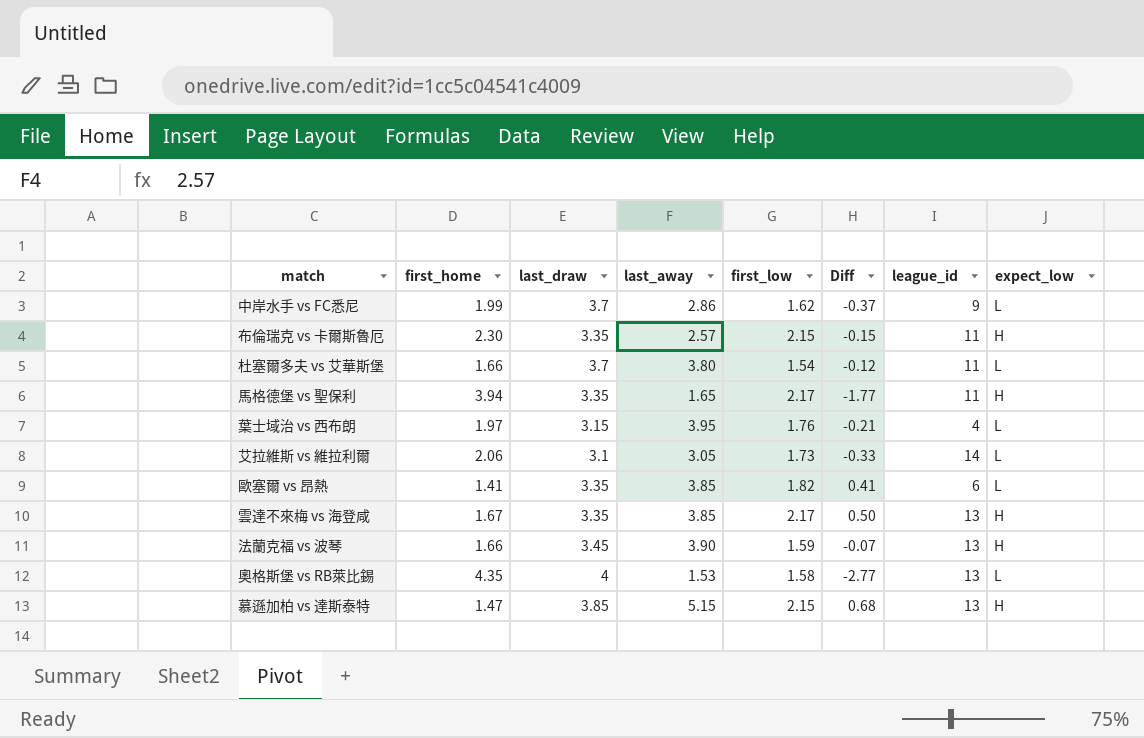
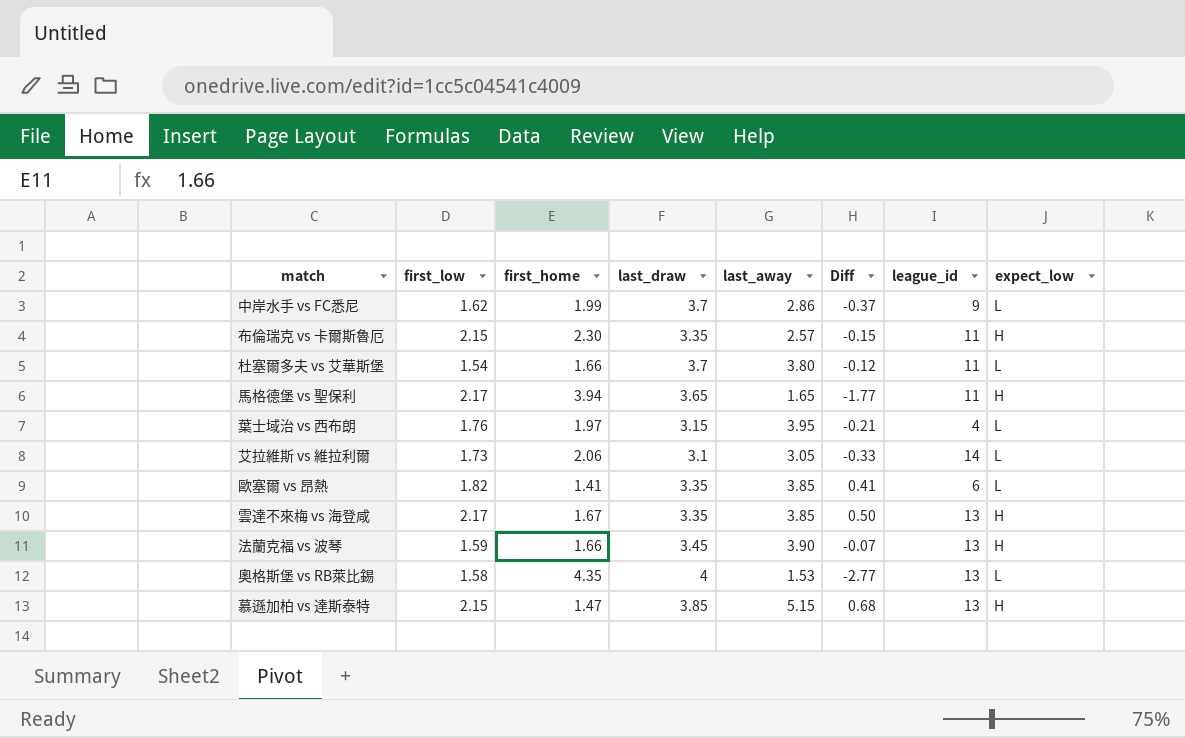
column first_low | position: 5 -> 2
馬格德堡 vs 聖保利 | last_draw: 3.35 -> 3.65

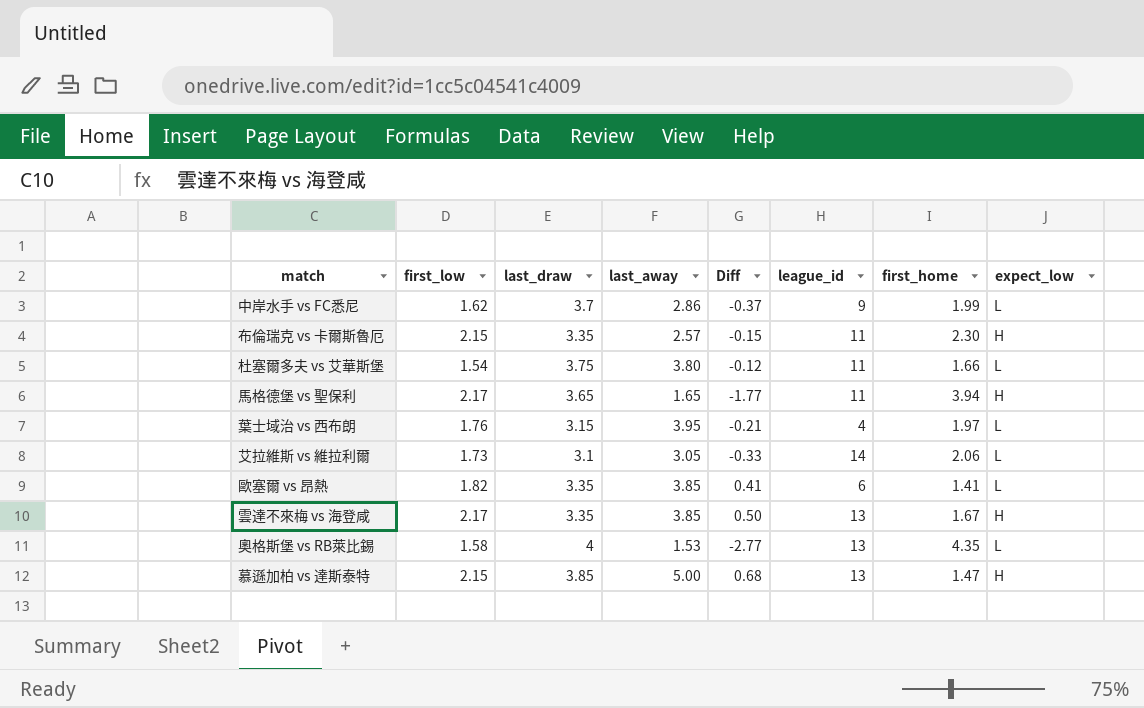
column first_home | position: 3 -> 7
row 法蘭克福 vs 波琴: 1.59 | 1.66 | 3.45 | 3.90 | -0.07 | 13 | H -> none
杜塞爾多夫 vs 艾華斯堡 | last_draw: 3.7 -> 3.75
慕遜加柏 vs 達斯泰特 | last_away: 5.15 -> 5.00

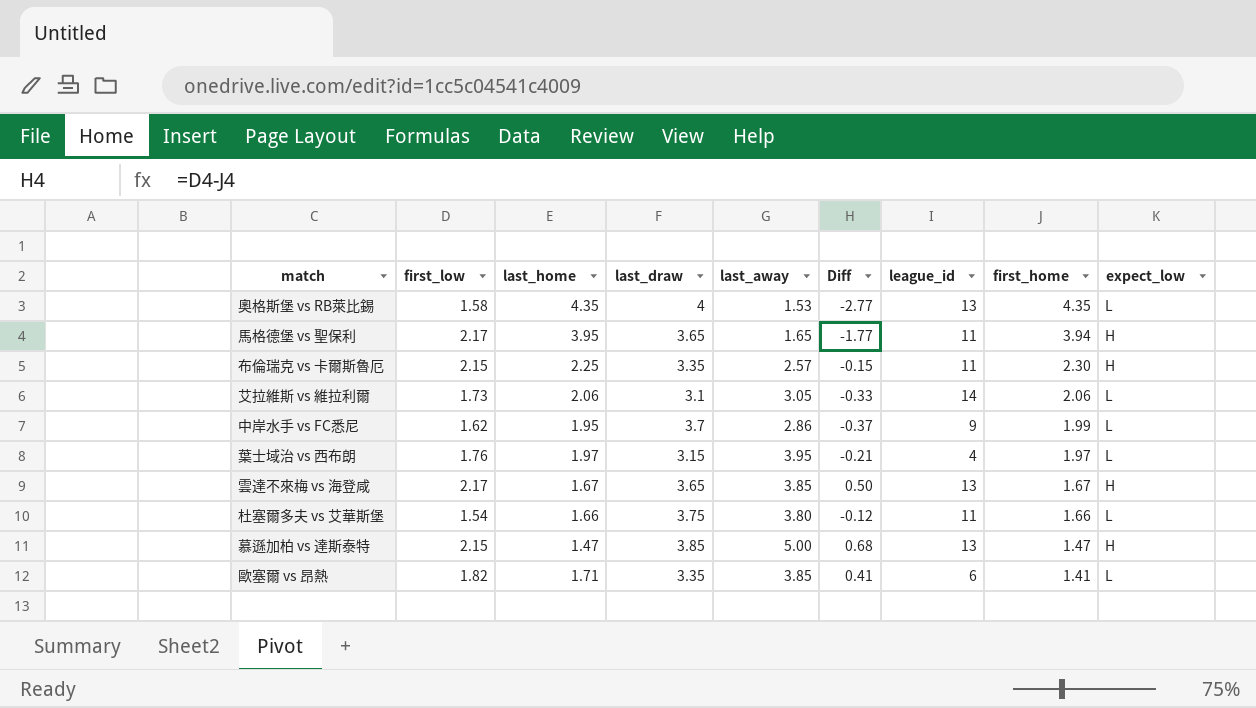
row order: none -> first_home descending
column last_home | position: none -> 3
雲達不來梅 vs 海登咸 | last_draw: 3.35 -> 3.65

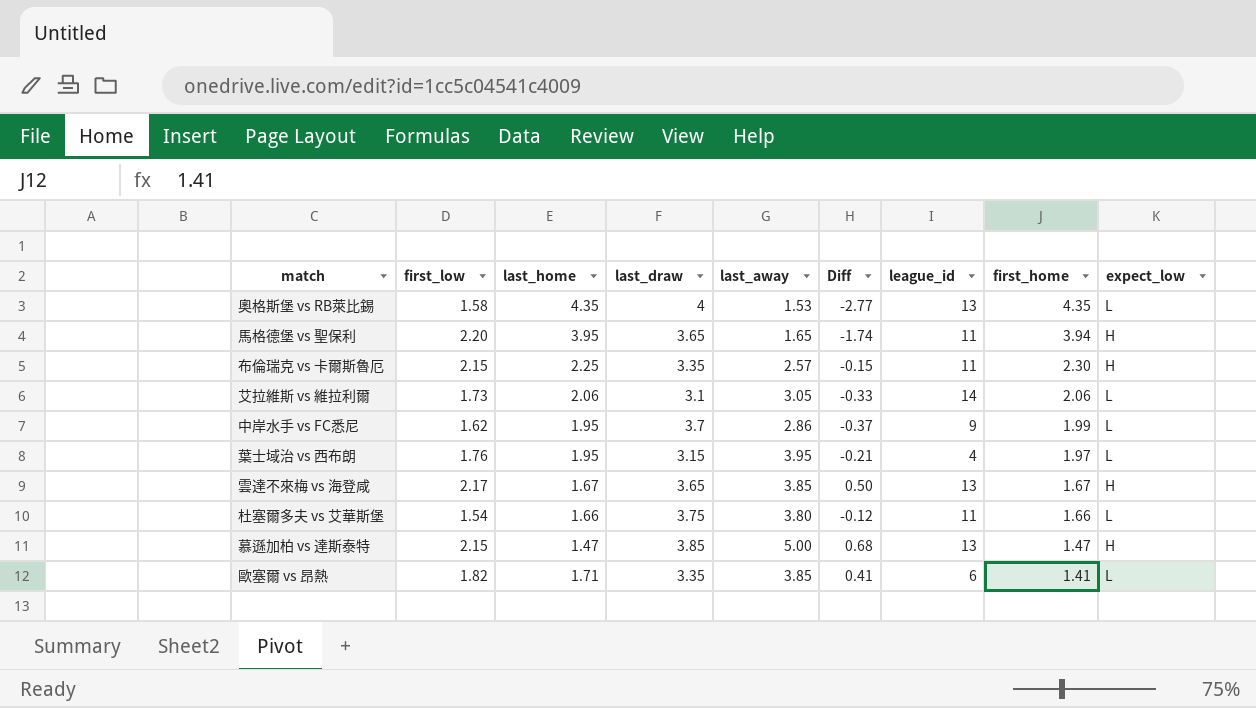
馬格德堡 vs 聖保利 | first_low: 2.17 -> 2.20
馬格德堡 vs 聖保利 | Diff: -1.77 -> -1.74
葉士域治 vs 西布朗 | last_home: 1.97 -> 1.95

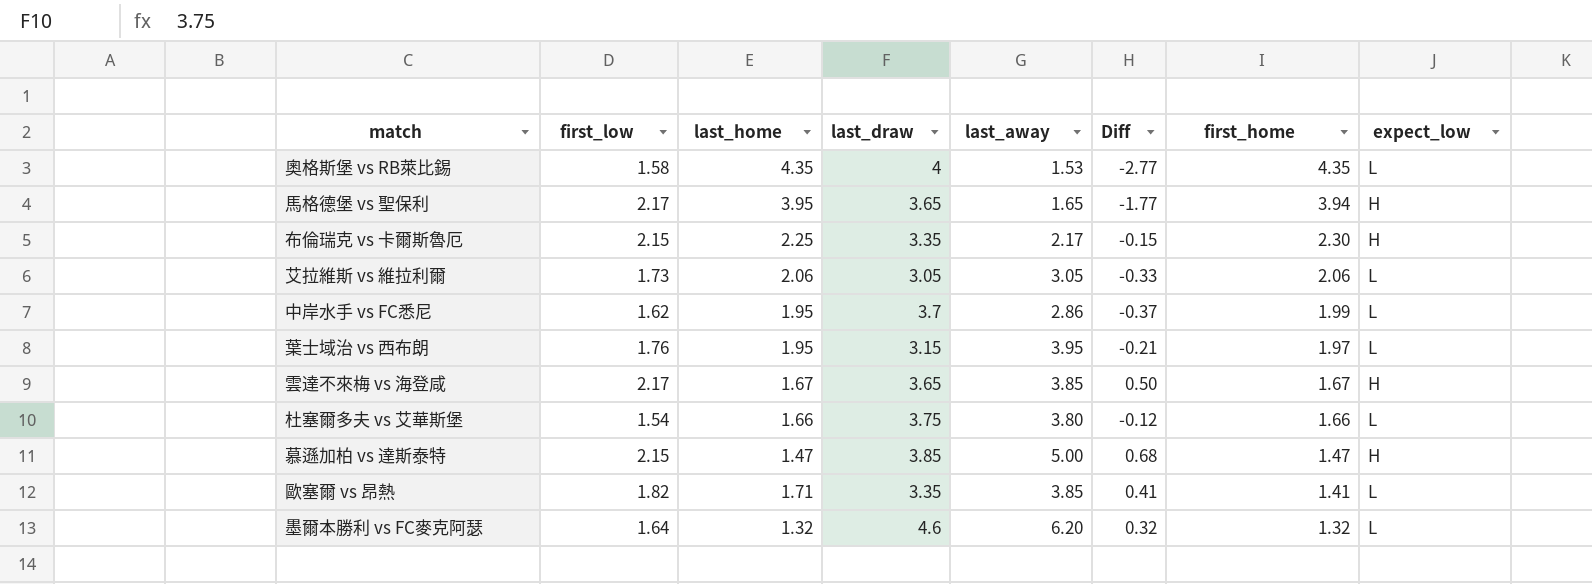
column league_id | position: 7 -> none
馬格德堡 vs 聖保利 | first_low: 2.20 -> 2.17
馬格德堡 vs 聖保利 | Diff: -1.74 -> -1.77
布倫瑞克 vs 卡爾斯魯厄 | last_away: 2.57 -> 2.17
艾拉維斯 vs 維拉利爾 | last_draw: 3.1 -> 3.05
row 墨爾本勝利 vs FC麥克阿瑟: none -> 1.64 | 1.32 | 4.6 | 6.20 | 0.32 | 1.32 | L

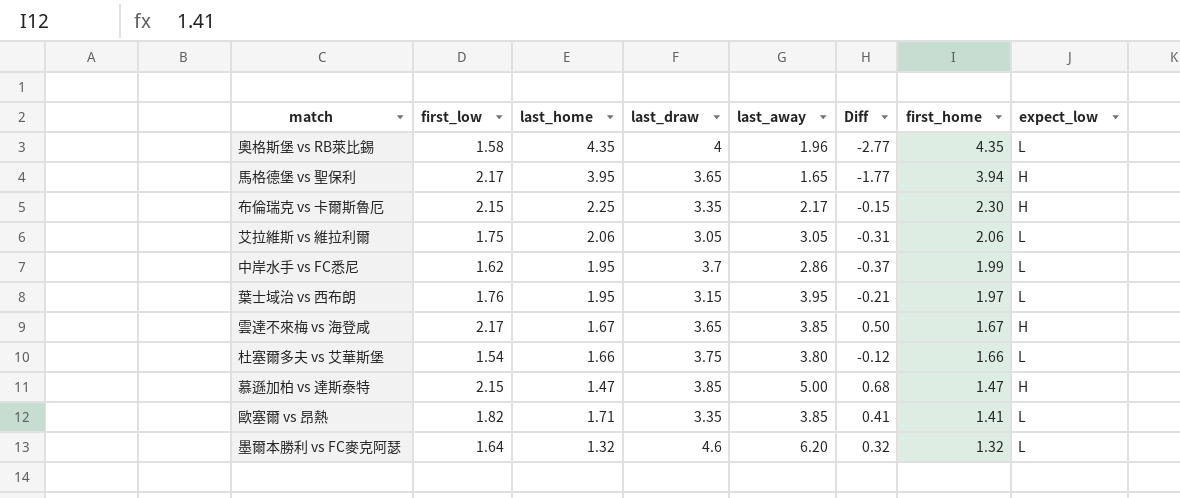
奧格斯堡 vs RB萊比錫 | last_away: 1.53 -> 1.96
艾拉維斯 vs 維拉利爾 | first_low: 1.73 -> 1.75
艾拉維斯 vs 維拉利爾 | Diff: -0.33 -> -0.31

